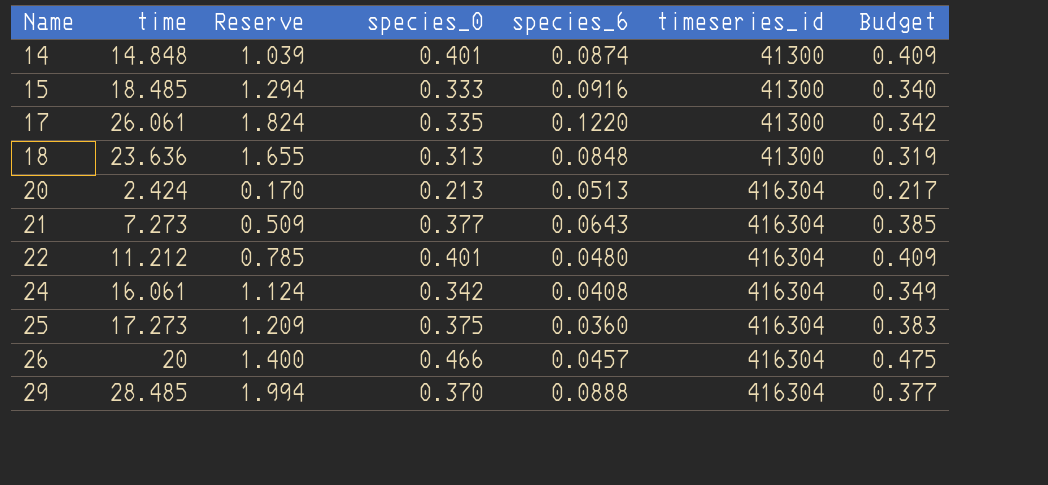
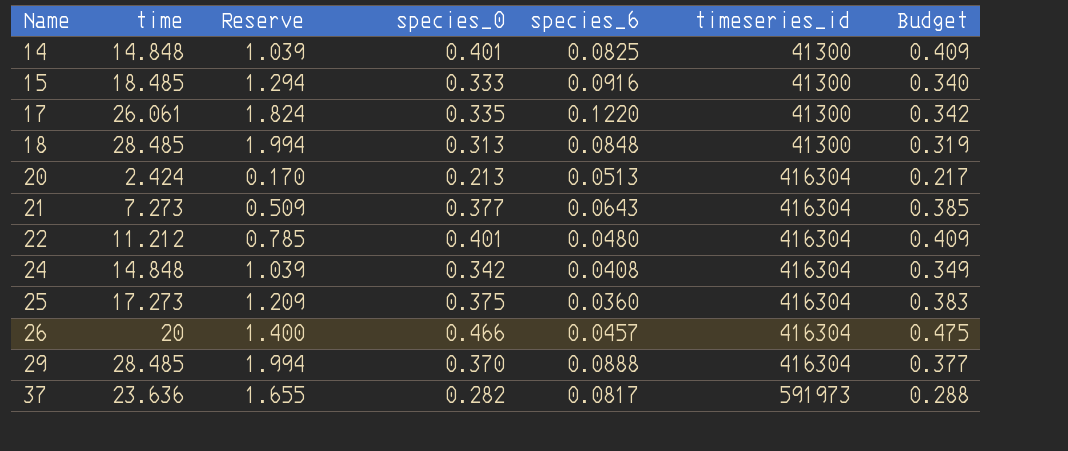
14 | species_6: 0.0874 -> 0.0825
18 | time: 23.636 -> 28.485
18 | Reserve: 1.655 -> 1.994
24 | time: 16.061 -> 14.848
24 | Reserve: 1.124 -> 1.039
row 37: none -> 23.636 | 1.655 | 0.282 | 0.0817 | 591973 | 0.288

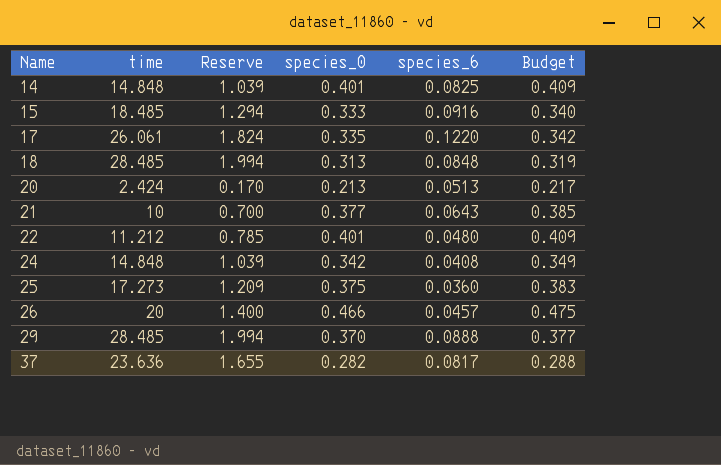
column timeseries_id | position: 6 -> none
21 | time: 7.273 -> 10
21 | Reserve: 0.509 -> 0.700

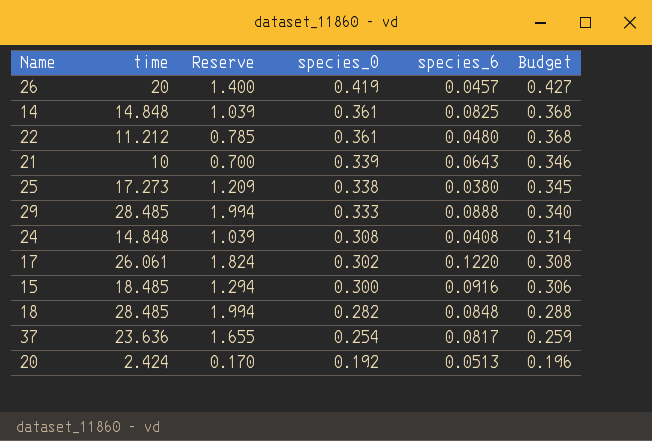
row order: Name ascending -> species_0 descending
26 | species_0: 0.466 -> 0.419
26 | Budget: 0.475 -> 0.427
14 | species_0: 0.401 -> 0.361
14 | Budget: 0.409 -> 0.368
22 | species_0: 0.401 -> 0.361
22 | Budget: 0.409 -> 0.368
21 | species_0: 0.377 -> 0.339
21 | Budget: 0.385 -> 0.346
25 | species_0: 0.375 -> 0.338
25 | species_6: 0.0360 -> 0.0380
25 | Budget: 0.383 -> 0.345
29 | species_0: 0.370 -> 0.333
29 | Budget: 0.377 -> 0.340
24 | species_0: 0.342 -> 0.308
24 | Budget: 0.349 -> 0.314
17 | species_0: 0.335 -> 0.302
17 | Budget: 0.342 -> 0.308
15 | species_0: 0.333 -> 0.300
15 | Budget: 0.340 -> 0.306
18 | species_0: 0.313 -> 0.282
18 | Budget: 0.319 -> 0.288
37 | species_0: 0.282 -> 0.254
37 | Budget: 0.288 -> 0.259
20 | species_0: 0.213 -> 0.192
20 | Budget: 0.217 -> 0.196

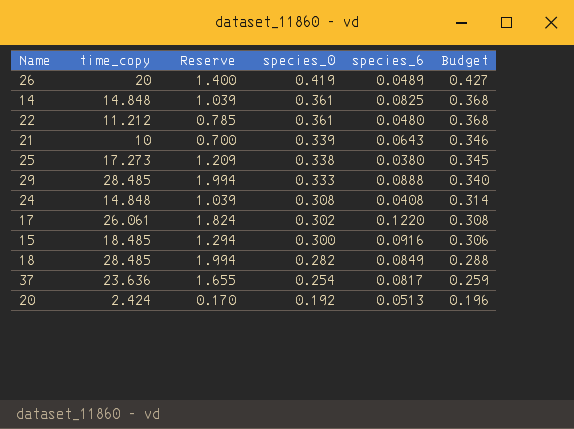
column name: time -> time_copy
26 | species_6: 0.0457 -> 0.0489
18 | species_6: 0.0848 -> 0.0849

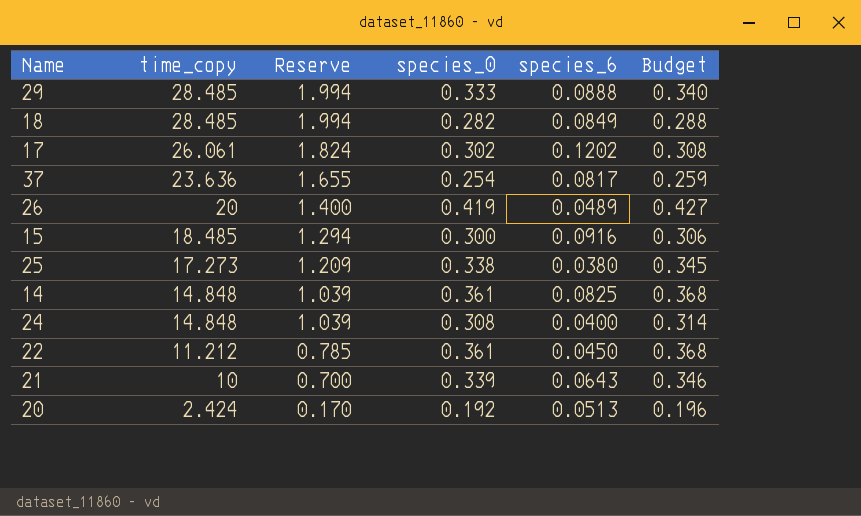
row order: species_0 descending -> time_copy descending
17 | species_6: 0.1220 -> 0.1202
24 | species_6: 0.0408 -> 0.0400
22 | species_6: 0.0480 -> 0.0450

